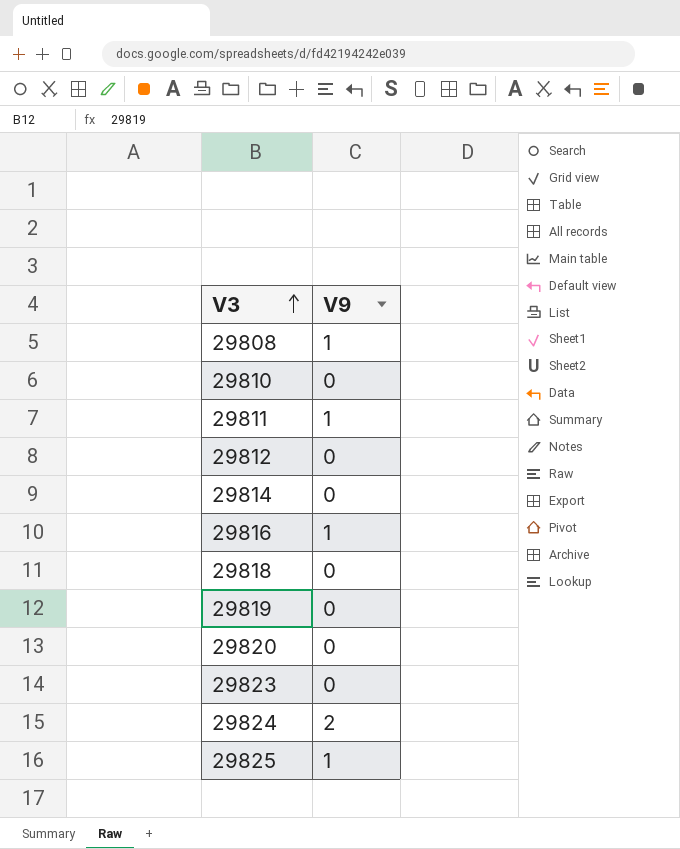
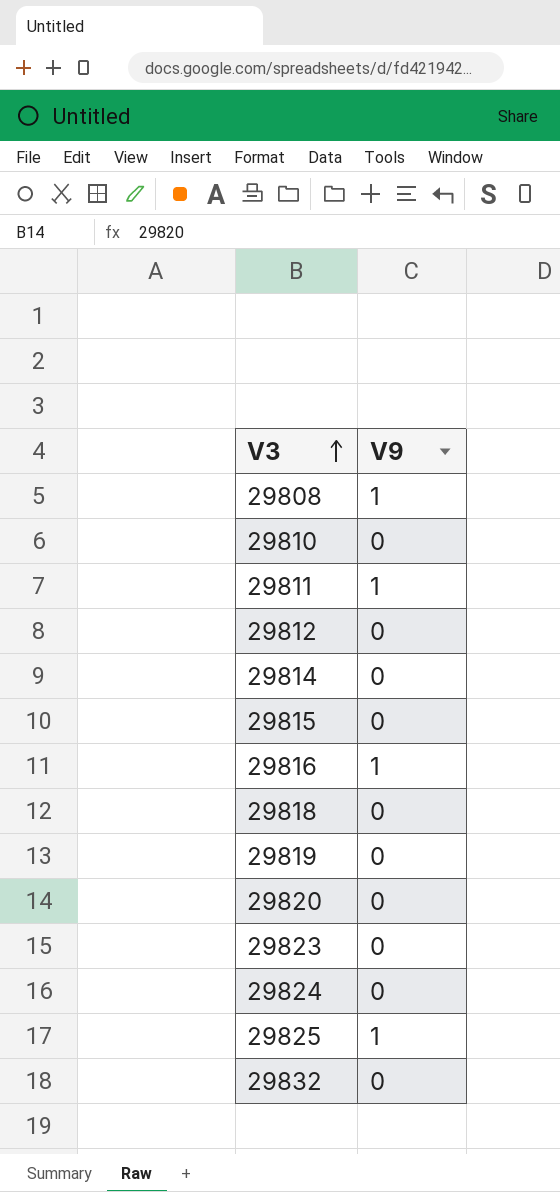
row 29815: none -> 0
29824 | V9: 2 -> 0
row 29832: none -> 0

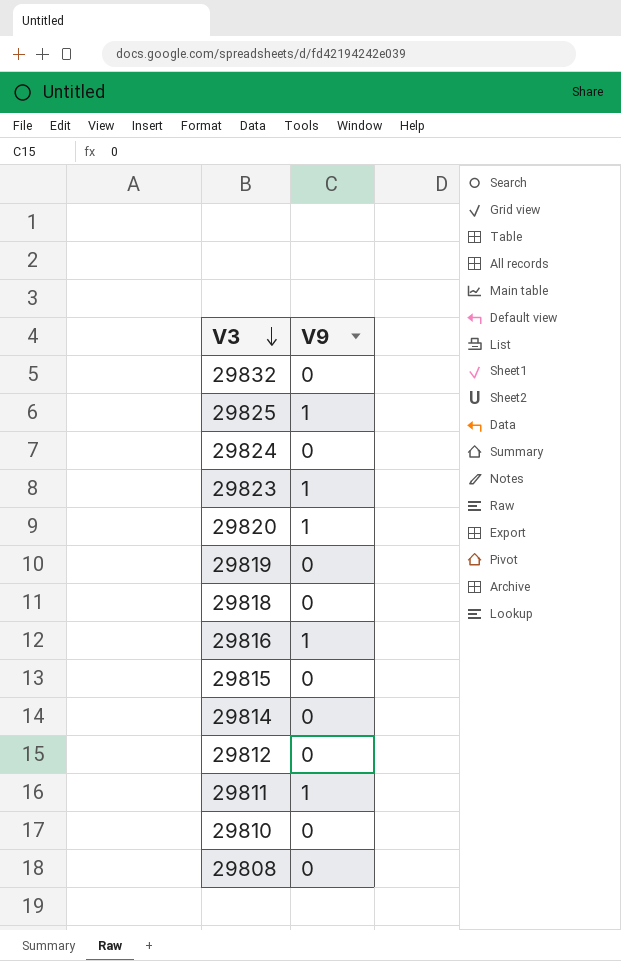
row order: V3 ascending -> V3 descending
29823 | V9: 0 -> 1
29820 | V9: 0 -> 1
29808 | V9: 1 -> 0

